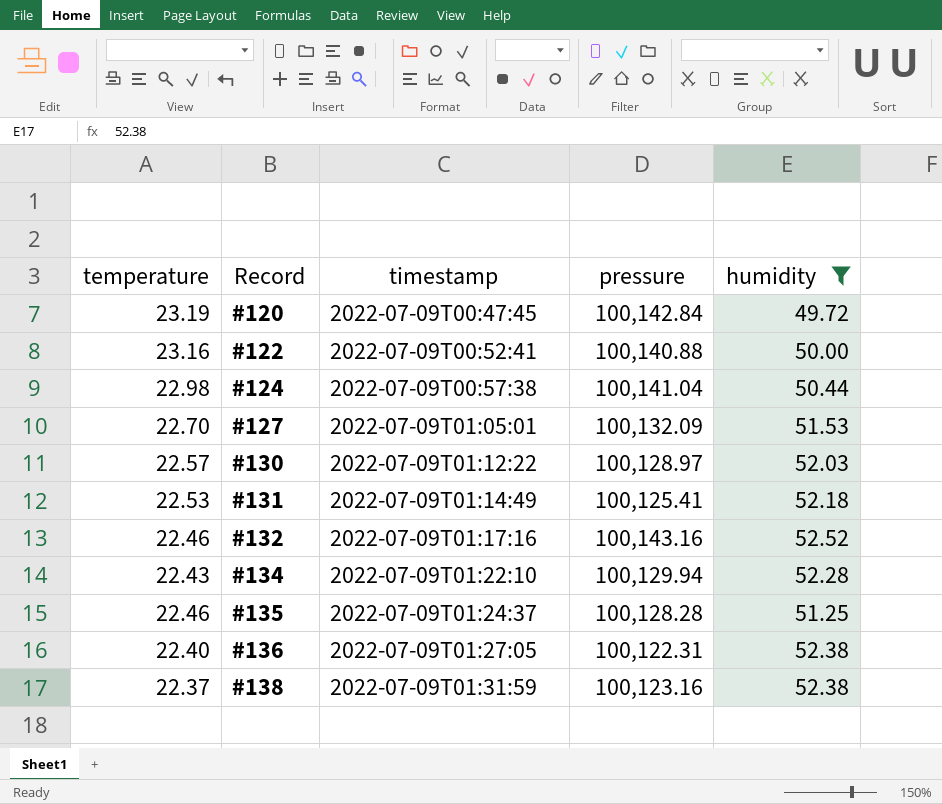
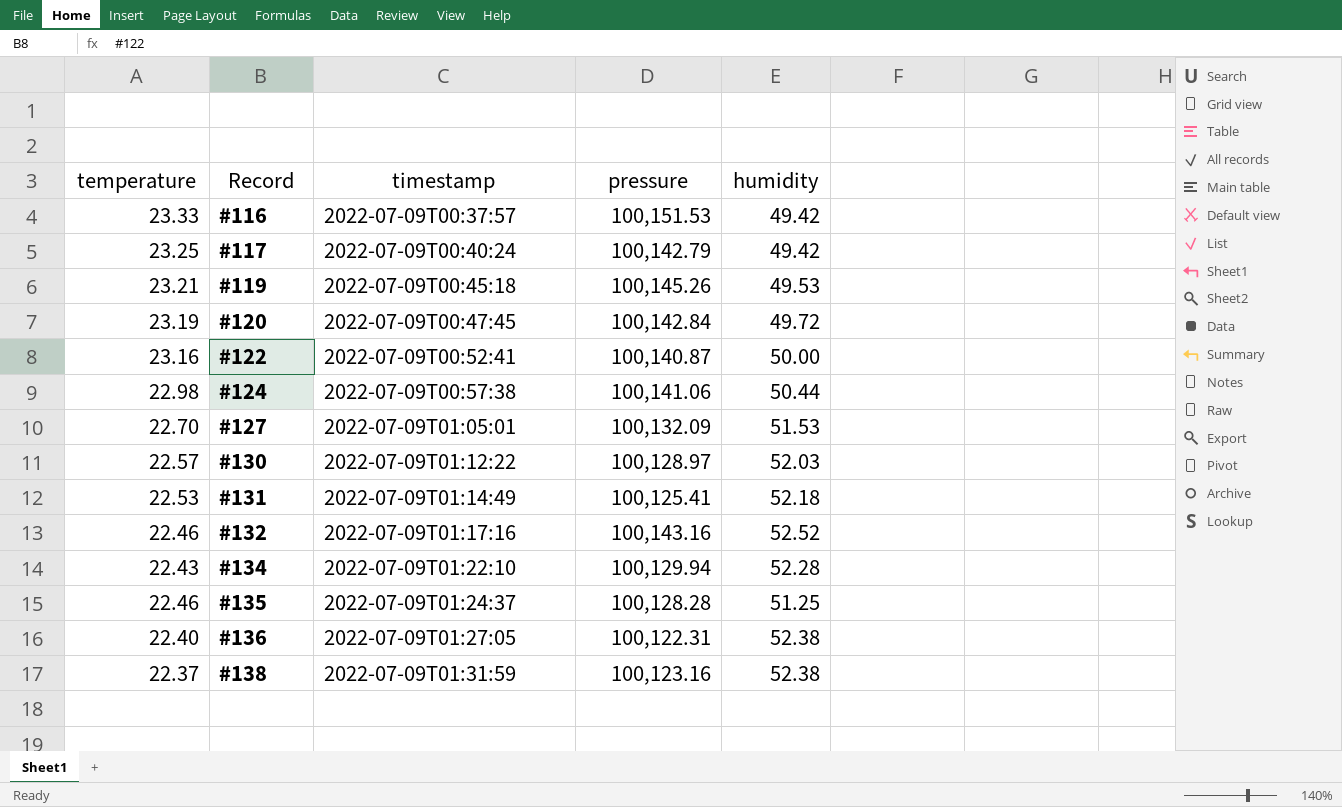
filter: humidity >= 49.72 -> none
#122 | pressure: 100,140.88 -> 100,140.87
#124 | pressure: 100,141.04 -> 100,141.06

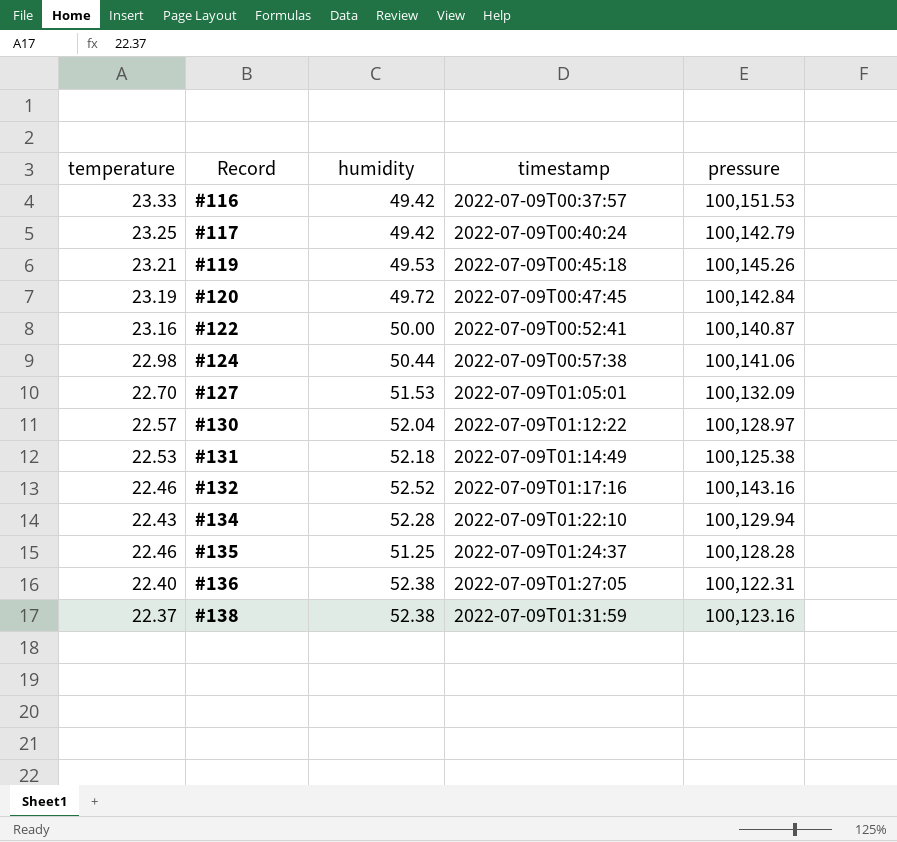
column humidity | position: 5 -> 3
#130 | humidity: 52.03 -> 52.04
#131 | pressure: 100,125.41 -> 100,125.38

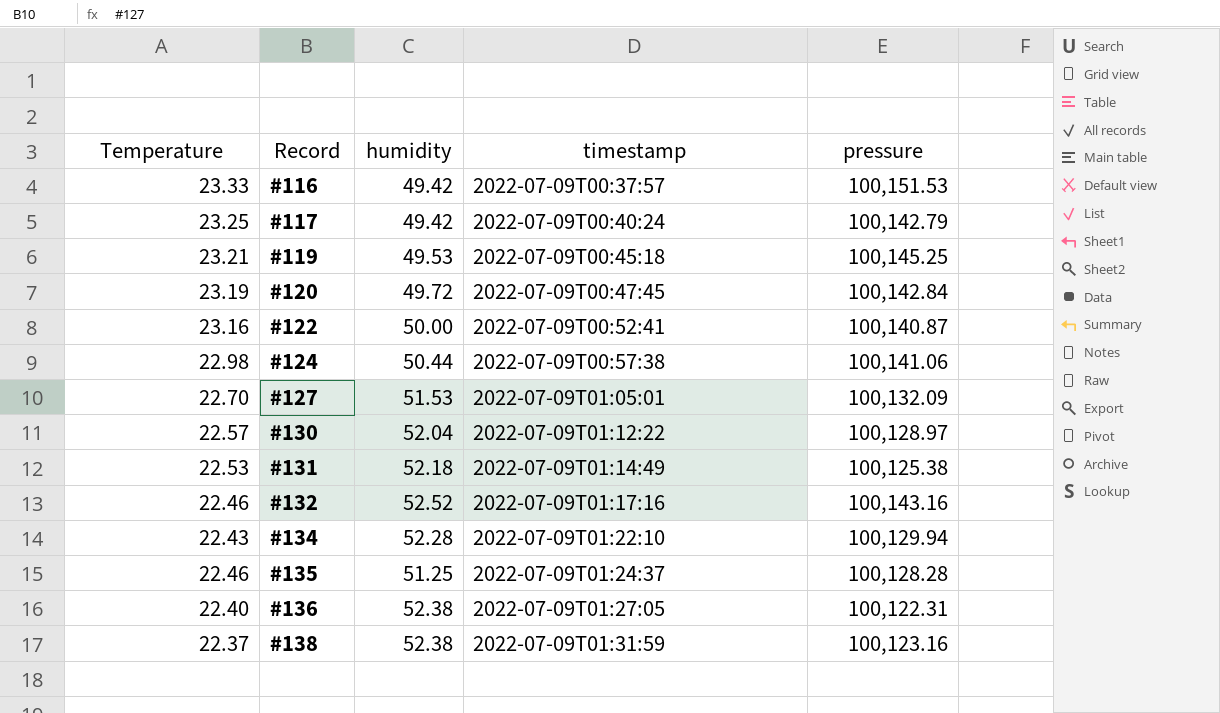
column name: temperature -> Temperature
#119 | pressure: 100,145.26 -> 100,145.25

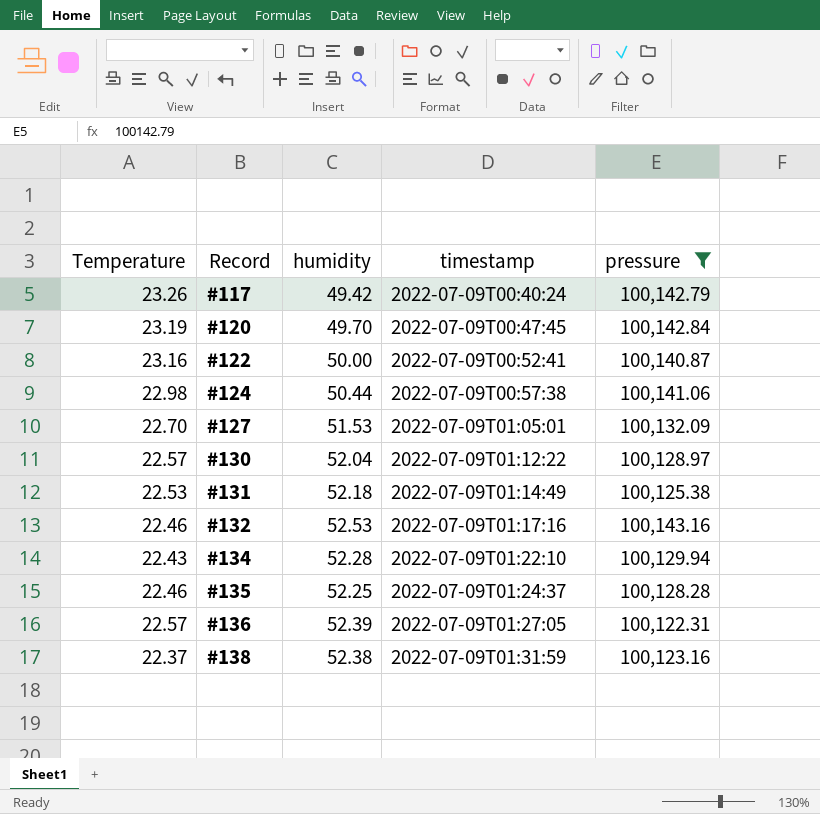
filter: none -> pressure <= 100,143.16
#117 | Temperature: 23.25 -> 23.26
#120 | humidity: 49.72 -> 49.70
#132 | humidity: 52.52 -> 52.53
#135 | humidity: 51.25 -> 52.25
#136 | Temperature: 22.40 -> 22.57
#136 | humidity: 52.38 -> 52.39

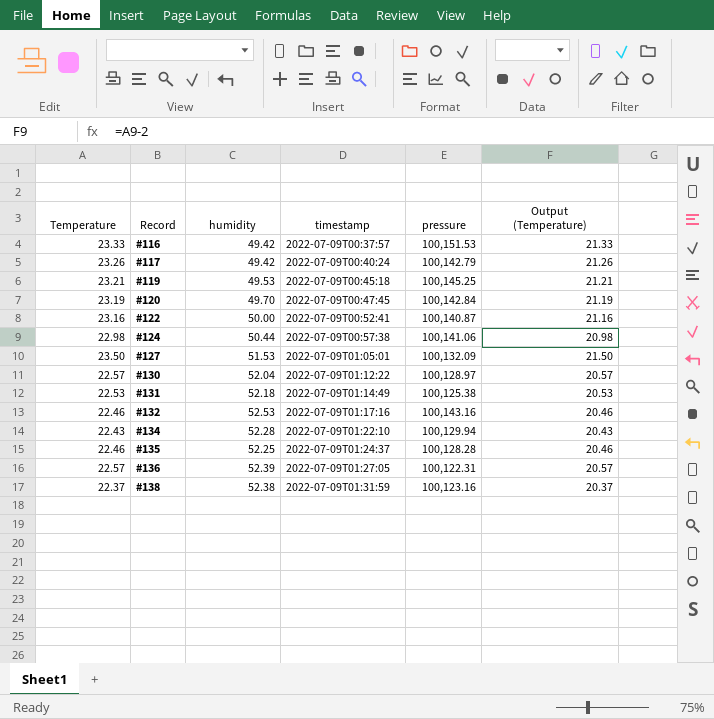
filter: pressure <= 100,143.16 -> none
column Output (Temperature) | formula: none -> [Temperature] - 2
#127 | Temperature: 22.70 -> 23.50

